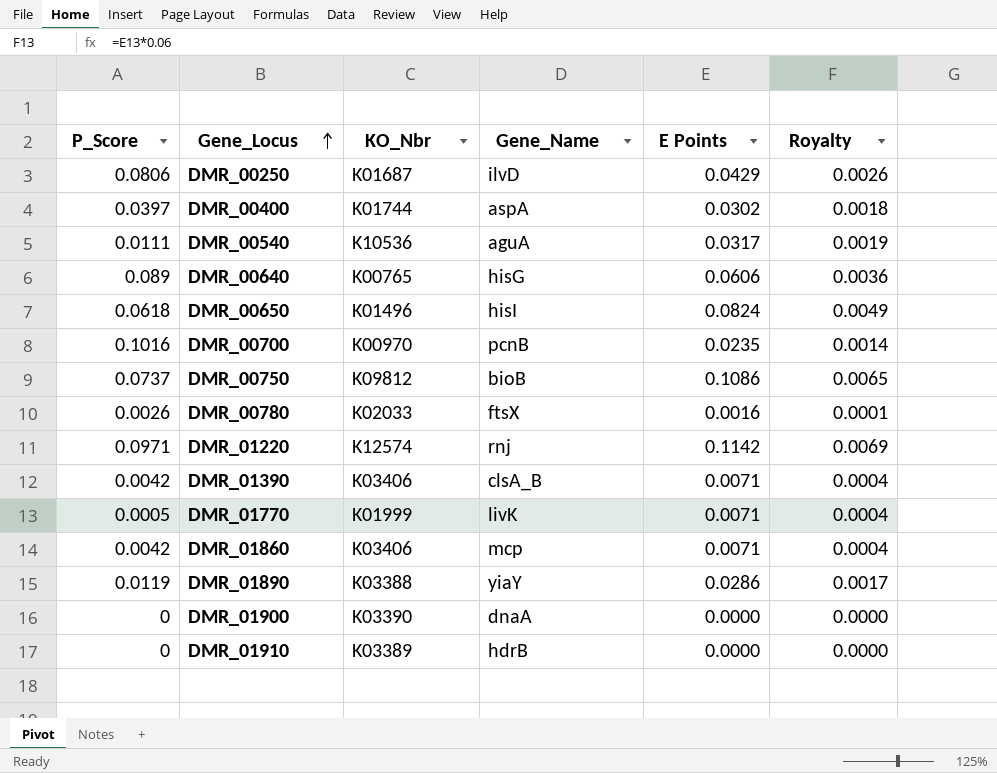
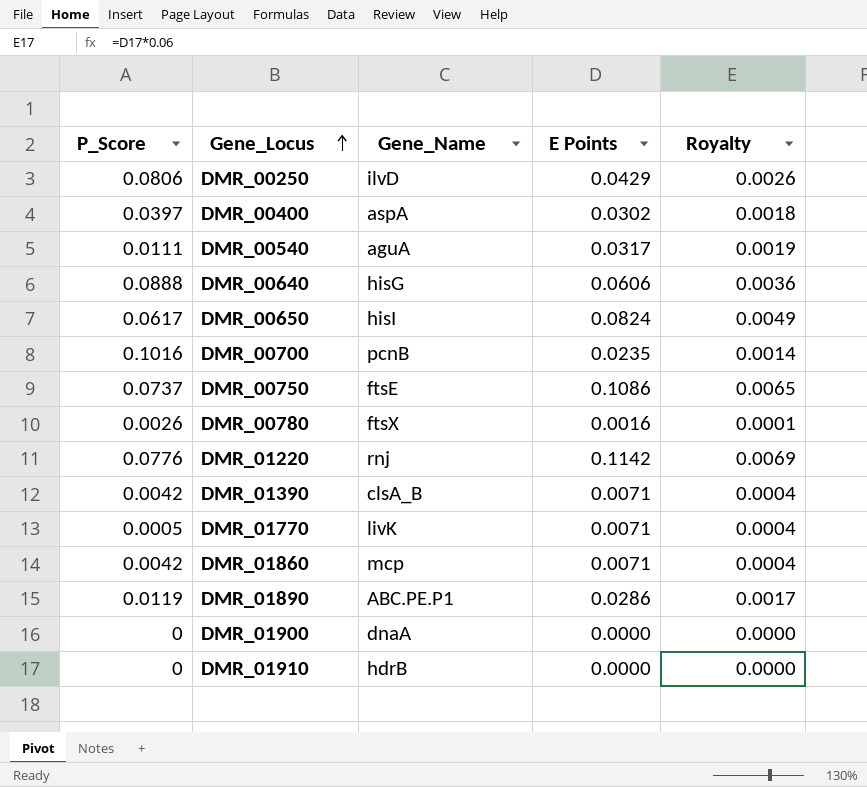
column KO_Nbr | position: 3 -> none
DMR_00640 | P_Score: 0.089 -> 0.0888
DMR_00650 | P_Score: 0.0618 -> 0.0617
DMR_00750 | Gene_Name: bioB -> ftsE
DMR_01220 | P_Score: 0.0971 -> 0.0776
DMR_01890 | Gene_Name: yiaY -> ABC.PE.P1

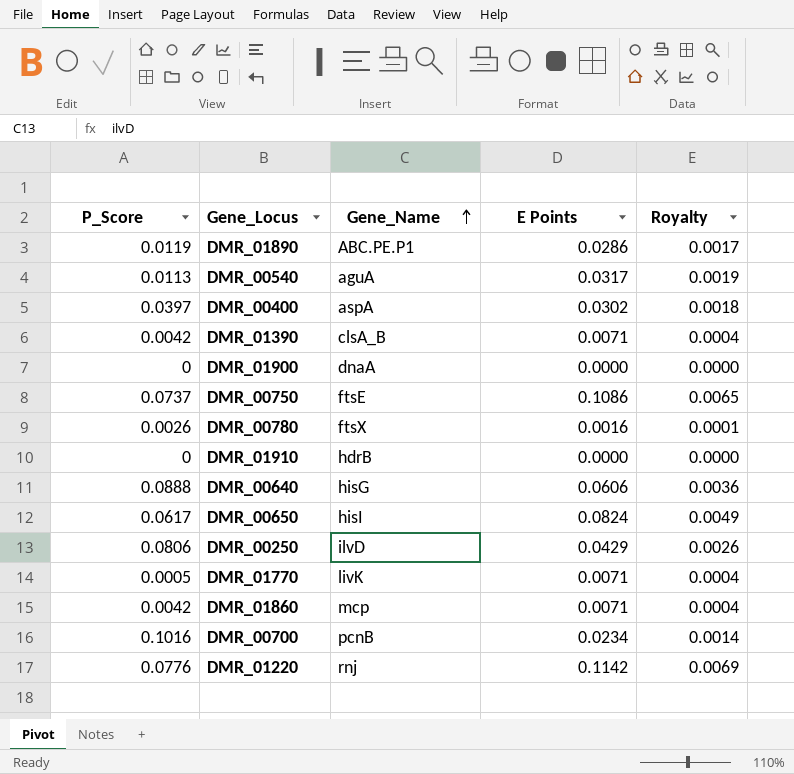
row order: Gene_Locus ascending -> Gene_Name ascending
DMR_00540 | P_Score: 0.0111 -> 0.0113
DMR_00700 | E Points: 0.0235 -> 0.0234

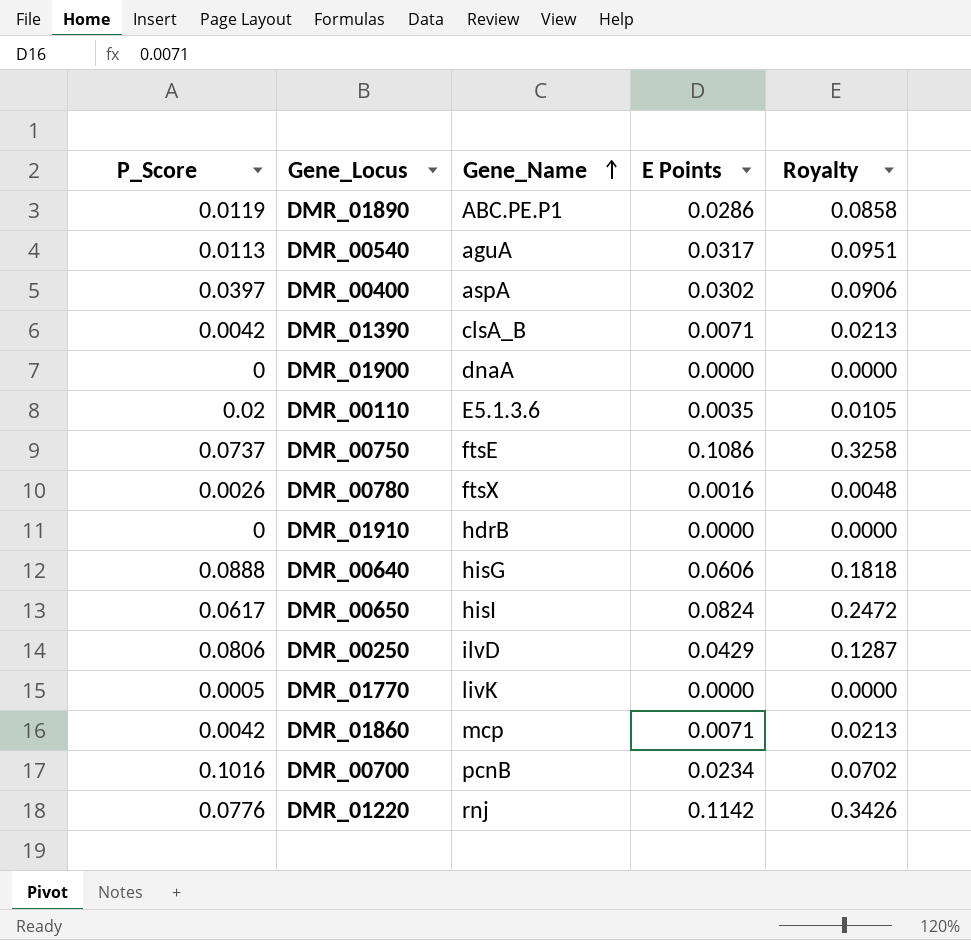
column Royalty | formula: [E Points] * 0.06 -> [E Points] * 3
row DMR_00110: none -> 0.02 | E5.1.3.6 | 0.0035 | 0.0105
DMR_01770 | E Points: 0.0071 -> 0.0000

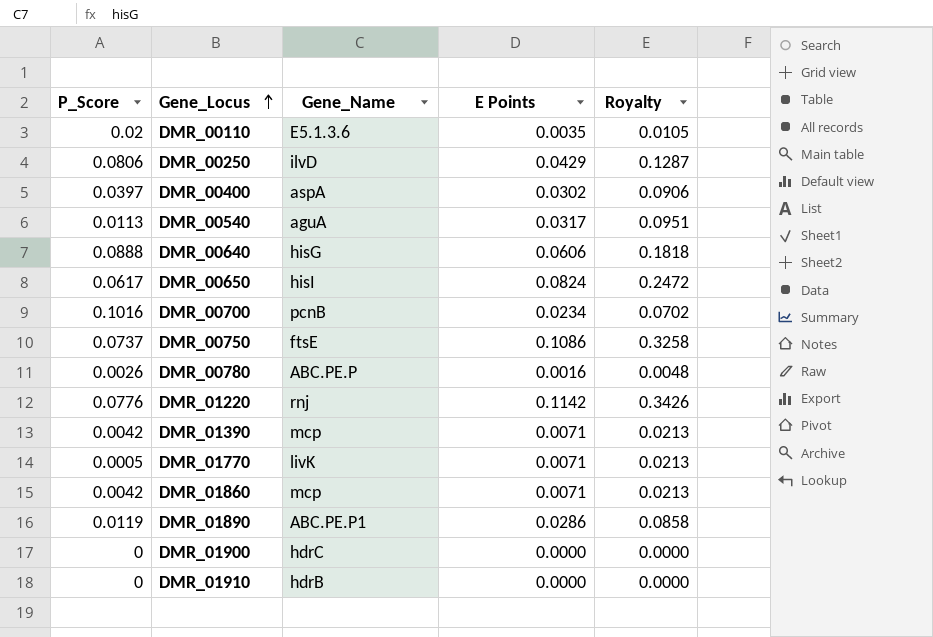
row order: Gene_Name ascending -> Gene_Locus ascending
DMR_00780 | Gene_Name: ftsX -> ABC.PE.P
DMR_01390 | Gene_Name: clsA_B -> mcp
DMR_01770 | E Points: 0.0000 -> 0.0071
DMR_01770 | Royalty: 0.0000 -> 0.0213
DMR_01900 | Gene_Name: dnaA -> hdrC

